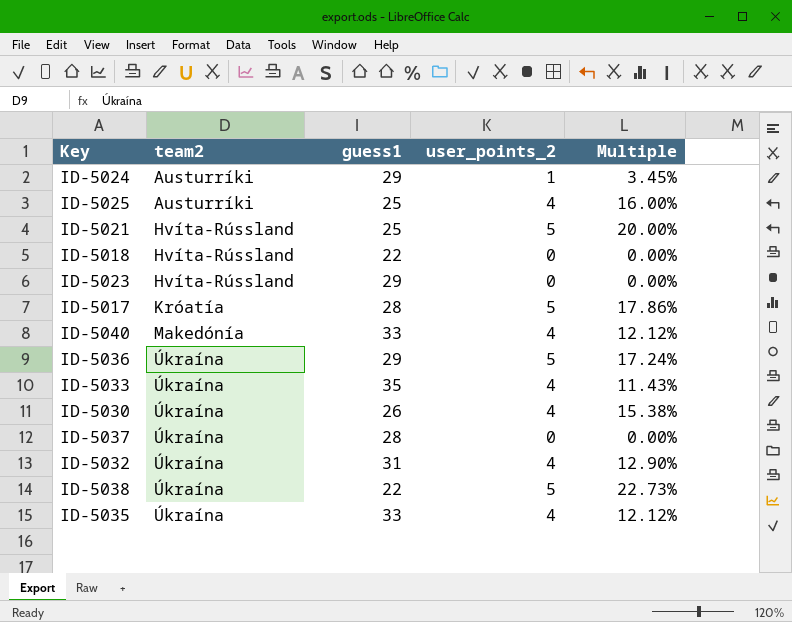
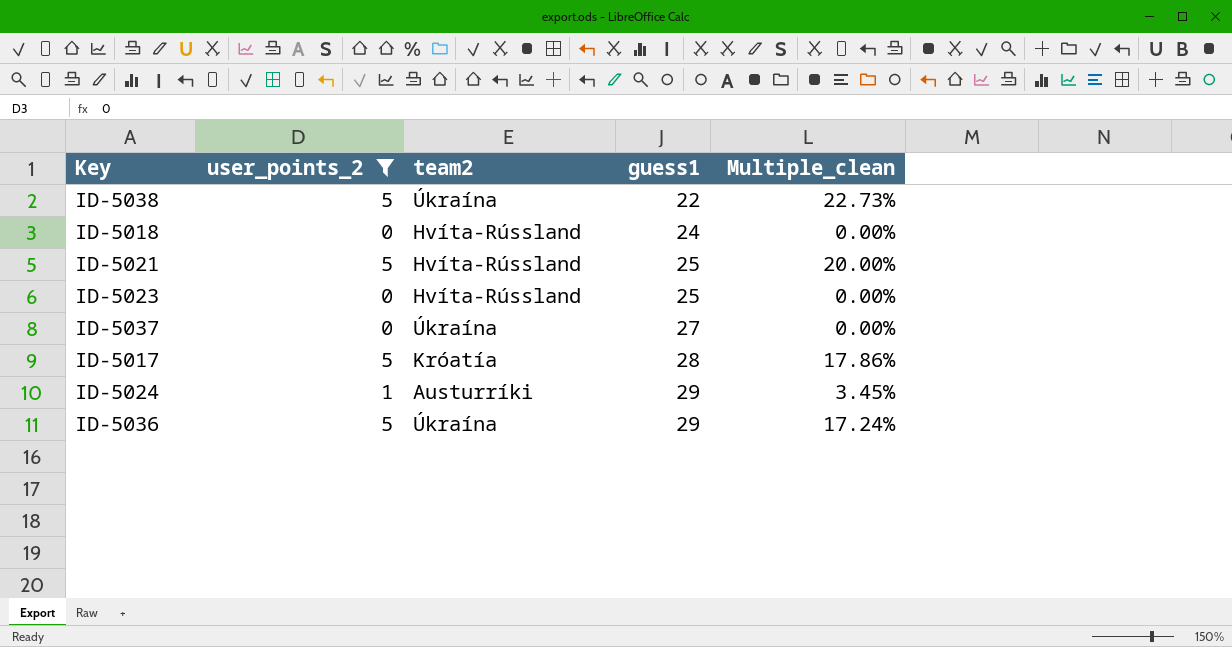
filter: none -> user_points_2 != 4
row order: team2 ascending -> guess1 ascending
column user_points_2 | position: 4 -> 2
column name: Multiple -> Multiple_clean
ID-5018 | guess1: 22 -> 24
ID-5023 | guess1: 29 -> 25
ID-5037 | guess1: 28 -> 27

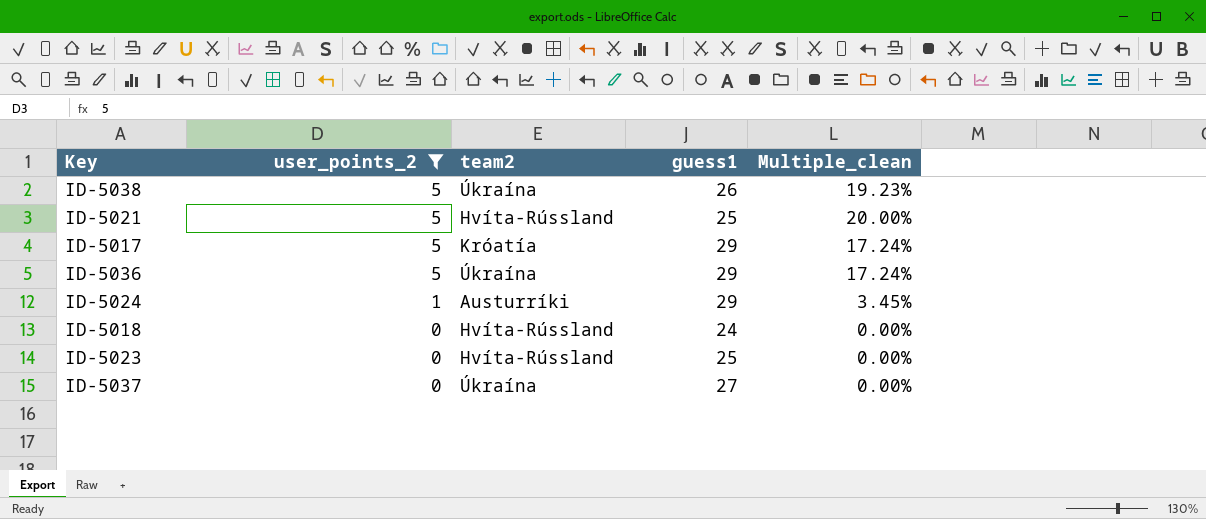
row order: guess1 ascending -> user_points_2 descending
ID-5038 | guess1: 22 -> 26
ID-5038 | Multiple_clean: 22.73% -> 19.23%
ID-5017 | guess1: 28 -> 29
ID-5017 | Multiple_clean: 17.86% -> 17.24%

